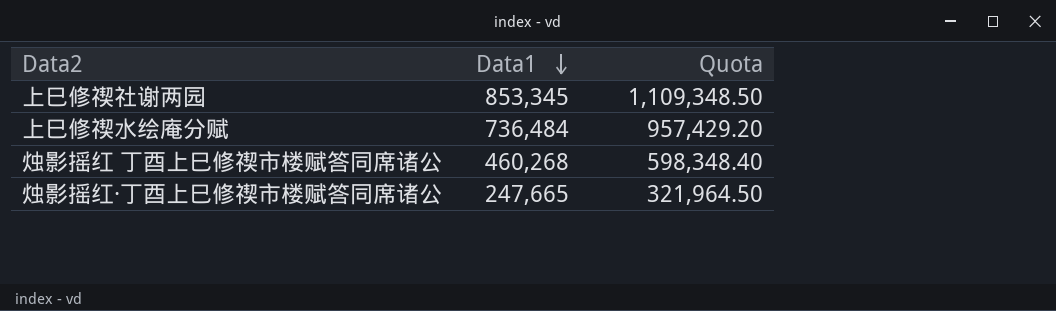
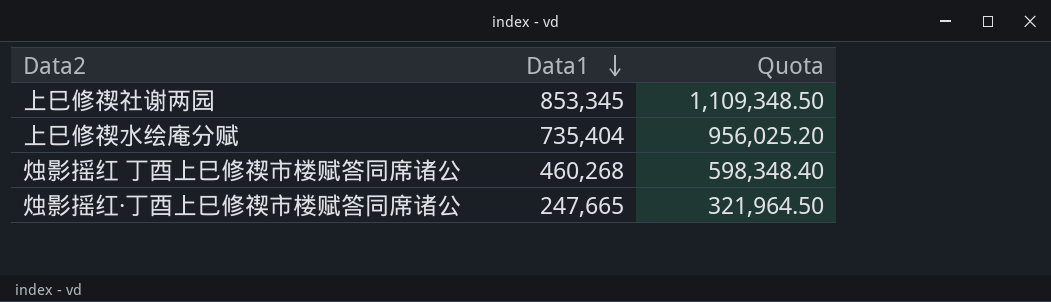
上巳修禊水绘庵分赋 | Data1: 736,484 -> 735,404
上巳修禊水绘庵分赋 | Quota: 957,429.20 -> 956,025.20

